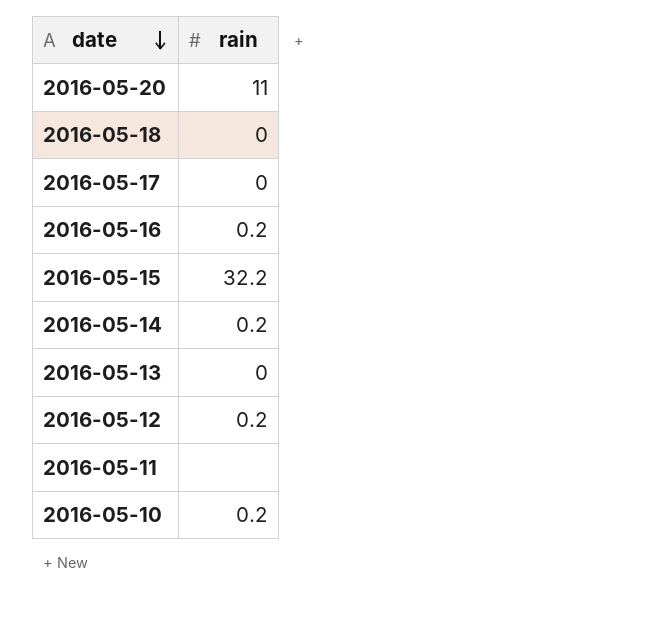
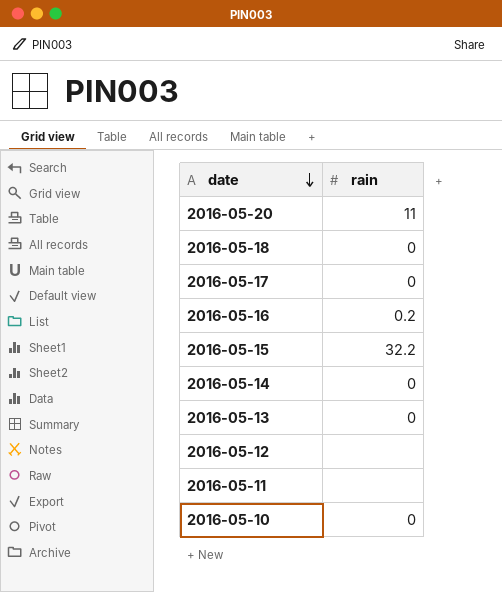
2016-05-14 | rain: 0.2 -> 0
2016-05-12 | rain: 0.2 -> none
2016-05-10 | rain: 0.2 -> 0

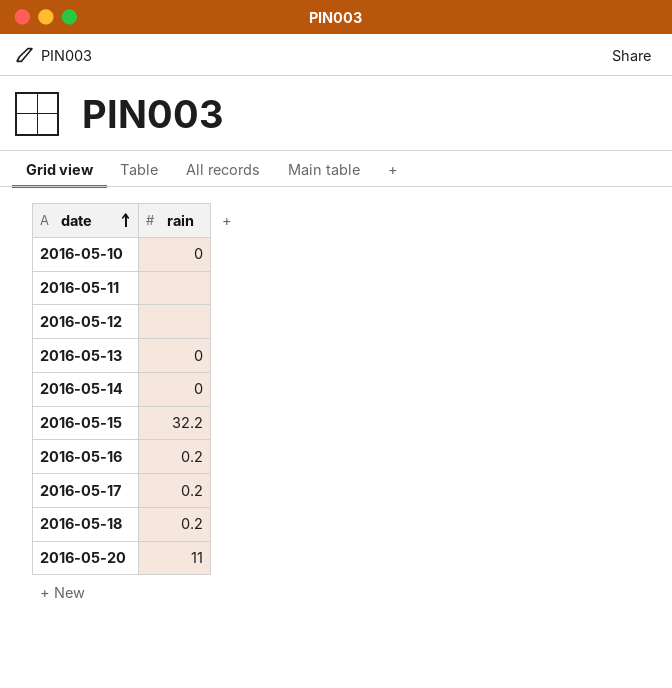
row order: date descending -> date ascending
2016-05-17 | rain: 0 -> 0.2
2016-05-18 | rain: 0 -> 0.2

